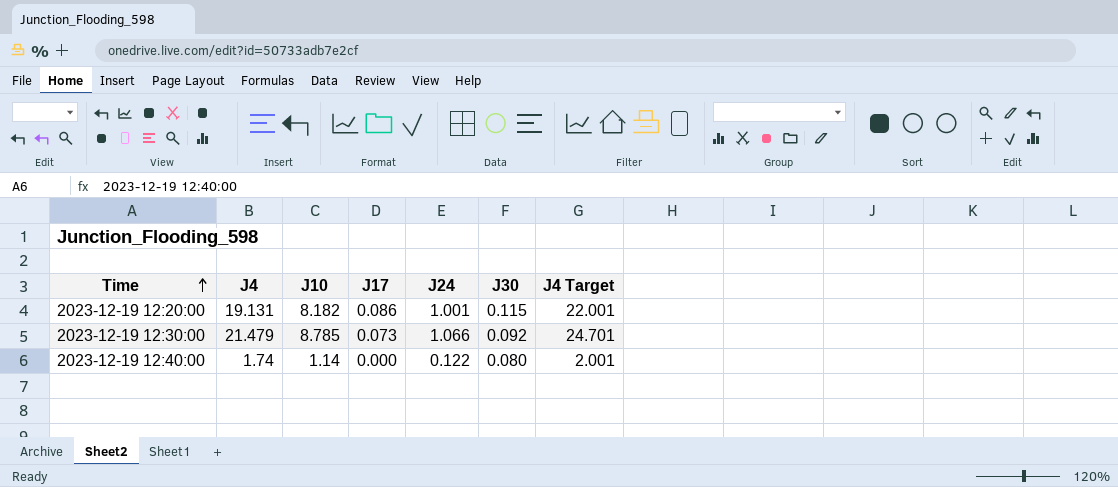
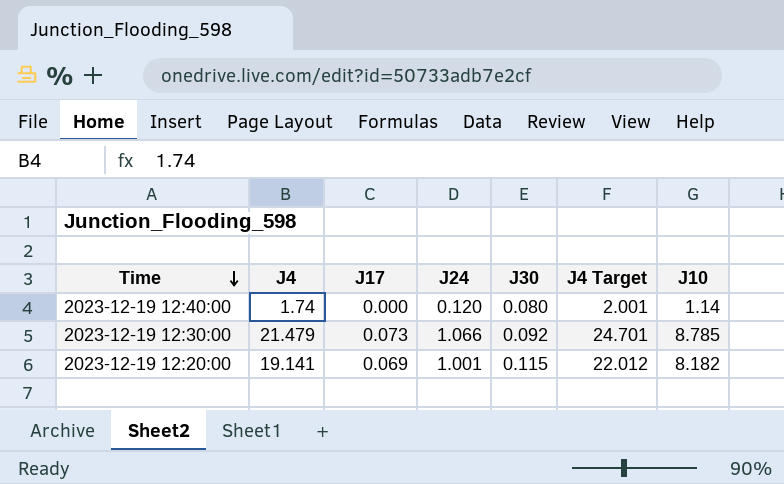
row order: Time ascending -> Time descending
column J10 | position: 3 -> 7
2023-12-19 12:40:00 | J24: 0.122 -> 0.120
2023-12-19 12:20:00 | J4: 19.131 -> 19.141
2023-12-19 12:20:00 | J17: 0.086 -> 0.069
2023-12-19 12:20:00 | J4 Target: 22.001 -> 22.012

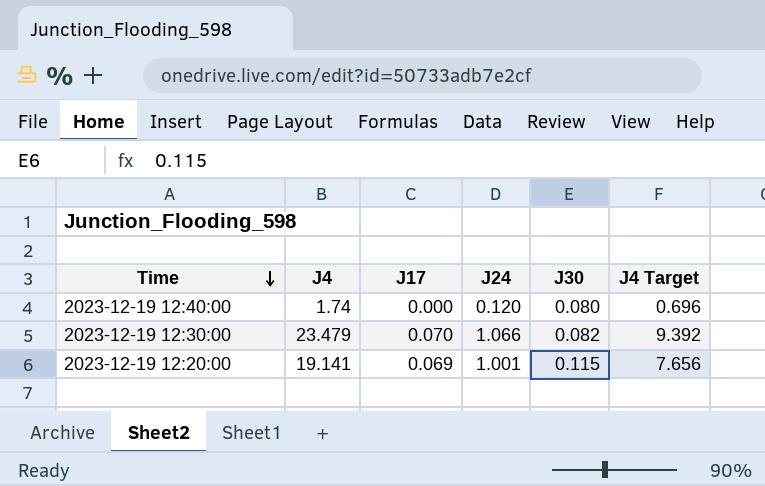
column J10 | position: 7 -> none
column J4 Target | formula: [J4] * 1.15 -> [J4] * 0.4
2023-12-19 12:30:00 | J4: 21.479 -> 23.479
2023-12-19 12:30:00 | J17: 0.073 -> 0.070
2023-12-19 12:30:00 | J30: 0.092 -> 0.082

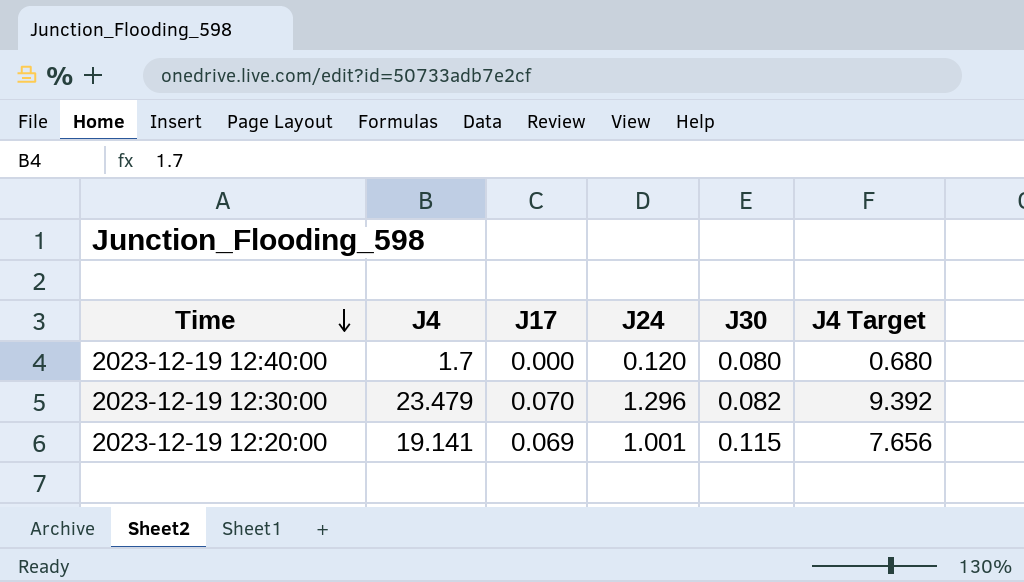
2023-12-19 12:40:00 | J4: 1.74 -> 1.7
2023-12-19 12:40:00 | J4 Target: 0.696 -> 0.680
2023-12-19 12:30:00 | J24: 1.066 -> 1.296

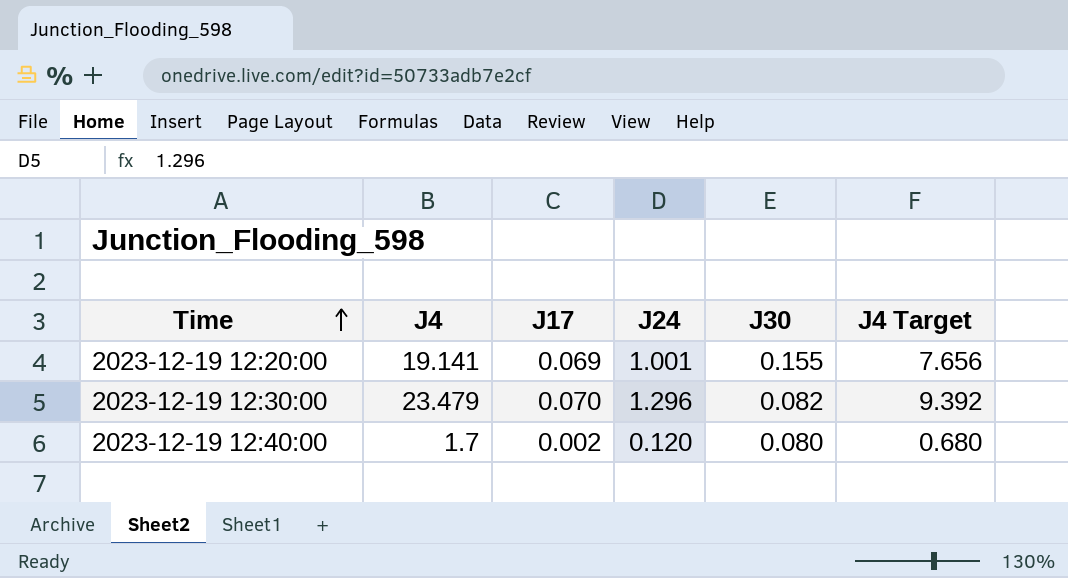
row order: Time descending -> Time ascending
2023-12-19 12:20:00 | J30: 0.115 -> 0.155
2023-12-19 12:40:00 | J17: 0.000 -> 0.002

